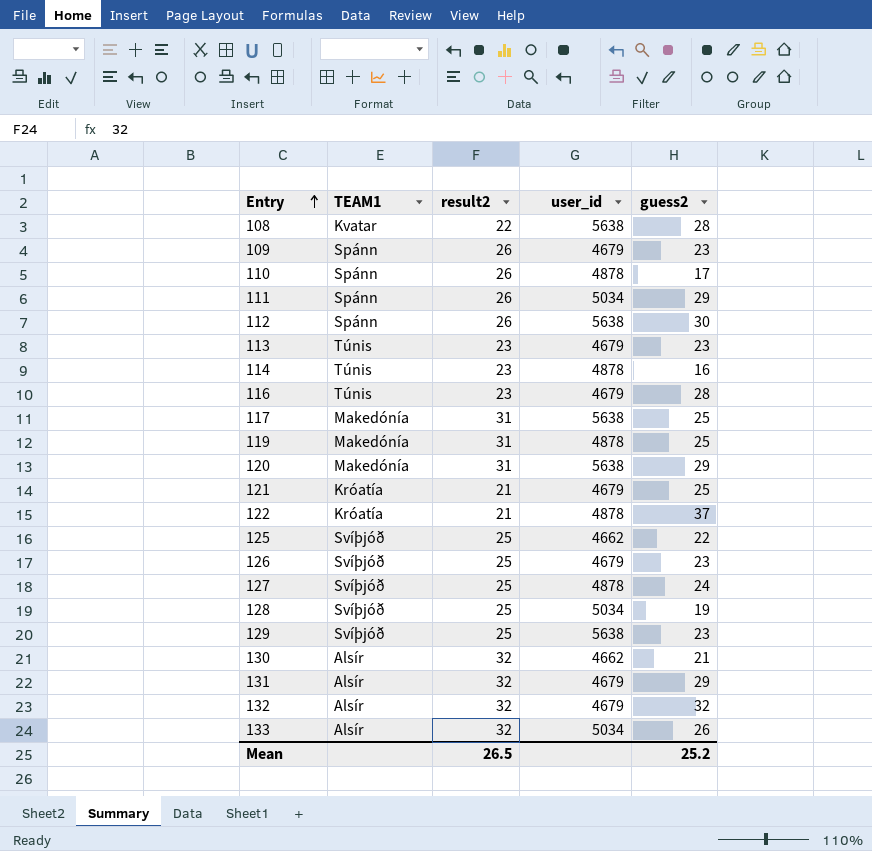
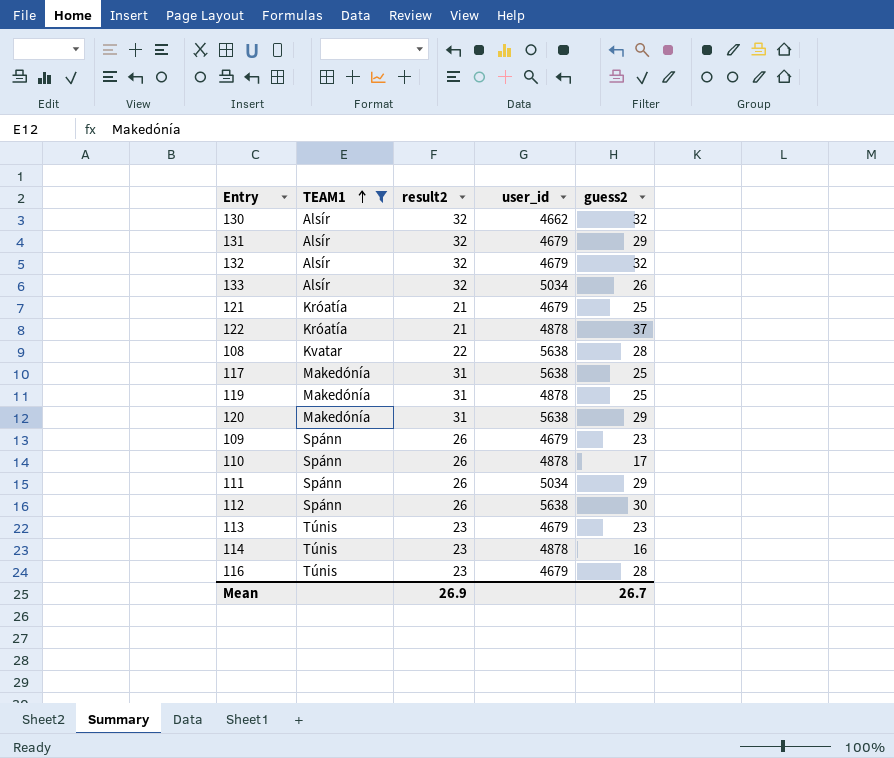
filter: none -> TEAM1 != Svíþjóð
row order: Entry ascending -> TEAM1 ascending
130 | guess2: 21 -> 32
Mean | result2: 26.5 -> 26.9
Mean | guess2: 25.2 -> 26.7

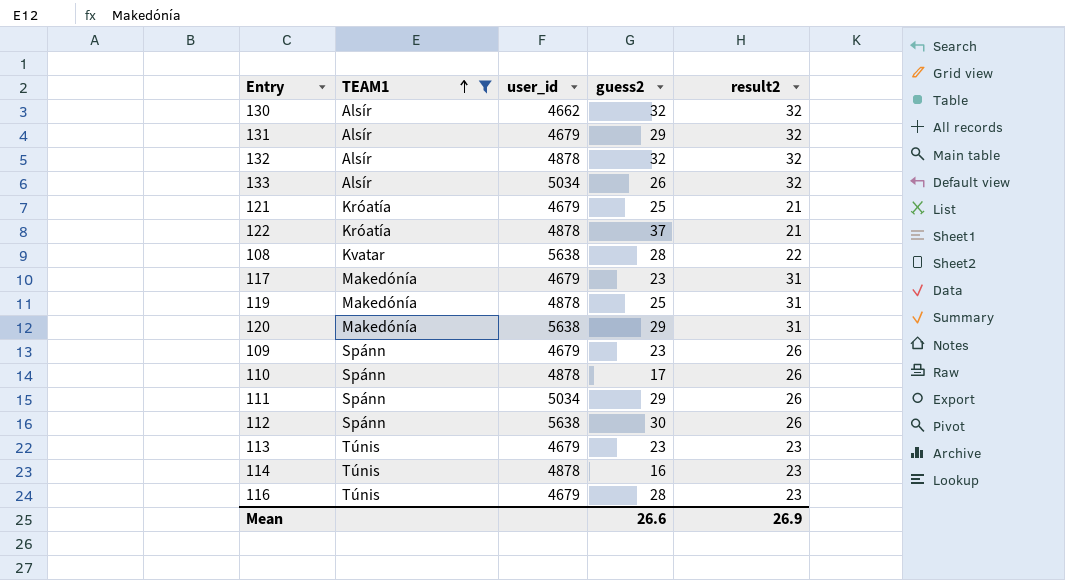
column result2 | position: 3 -> 5
132 | user_id: 4679 -> 4878
117 | user_id: 5638 -> 4679
117 | guess2: 25 -> 23
Mean | guess2: 26.7 -> 26.6

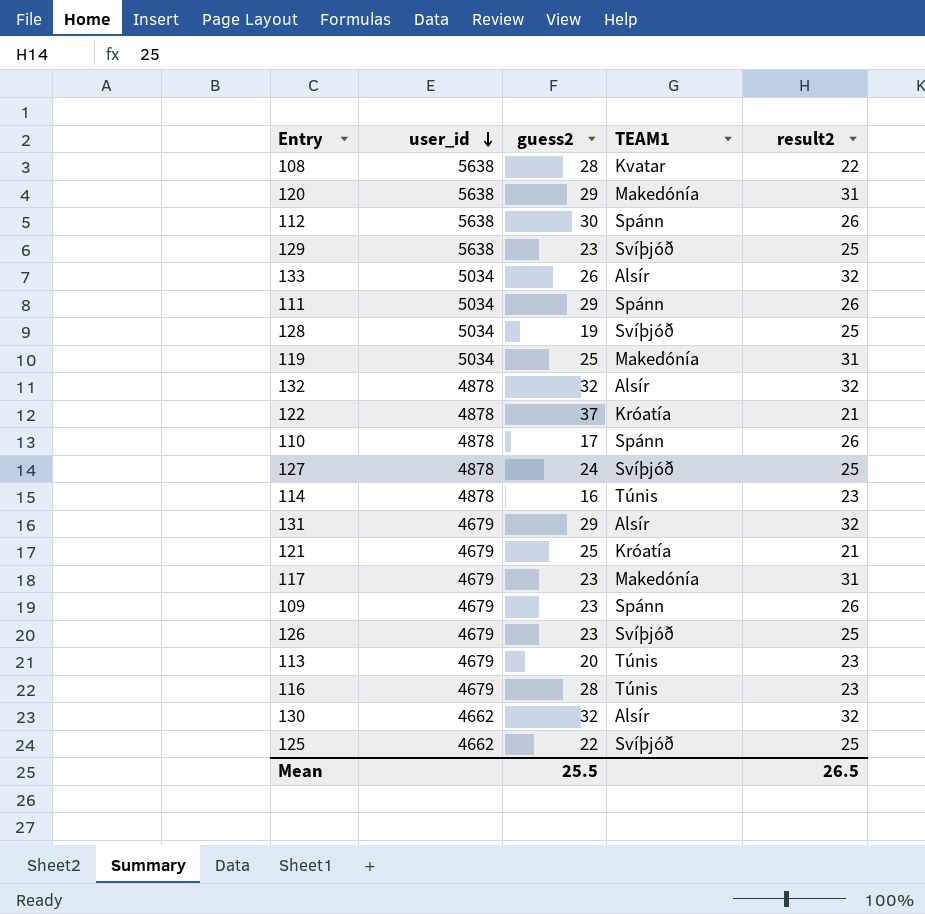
filter: TEAM1 != Svíþjóð -> none
row order: TEAM1 ascending -> user_id descending
column TEAM1 | position: 2 -> 4
119 | user_id: 4878 -> 5034
113 | guess2: 23 -> 20
Mean | guess2: 26.6 -> 25.5
Mean | result2: 26.9 -> 26.5

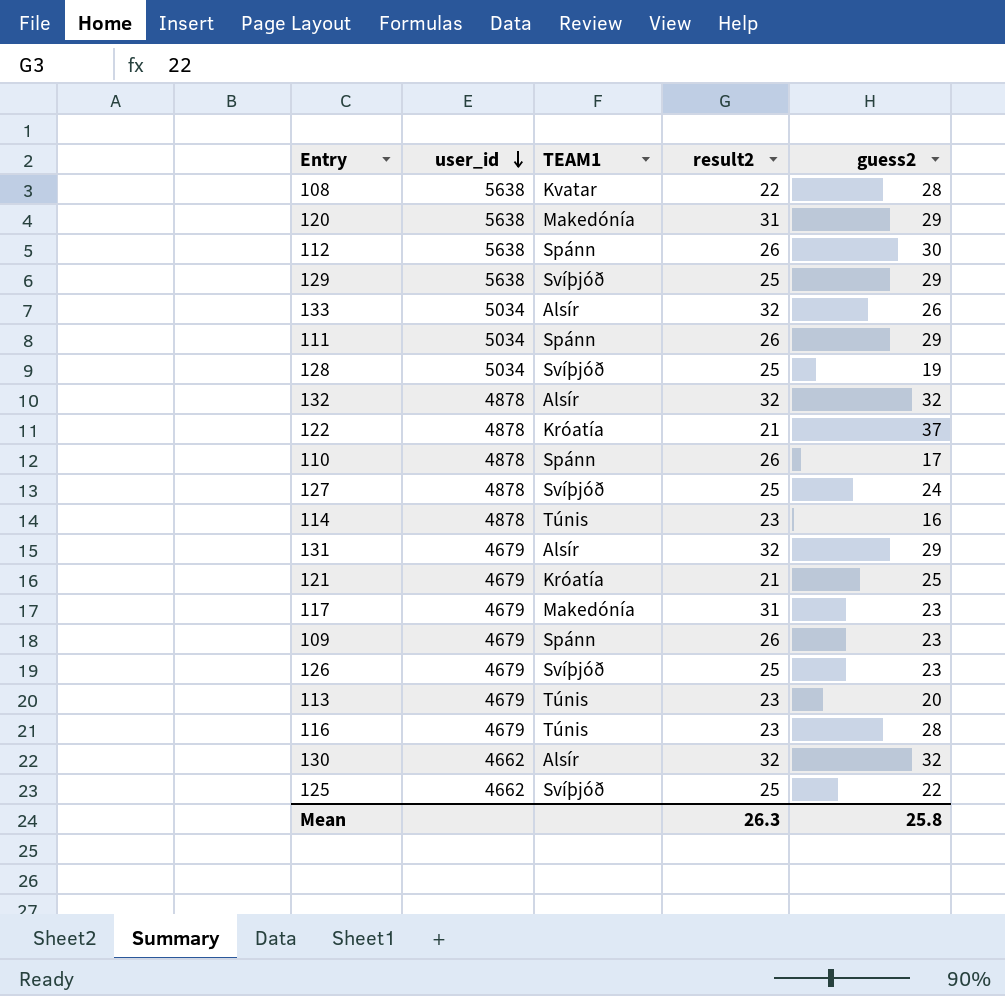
column guess2 | position: 3 -> 5
row 119: 5034 | 25 | Makedónía | 31 -> none
129 | guess2: 23 -> 29
Mean | result2: 26.5 -> 26.3
Mean | guess2: 25.5 -> 25.8

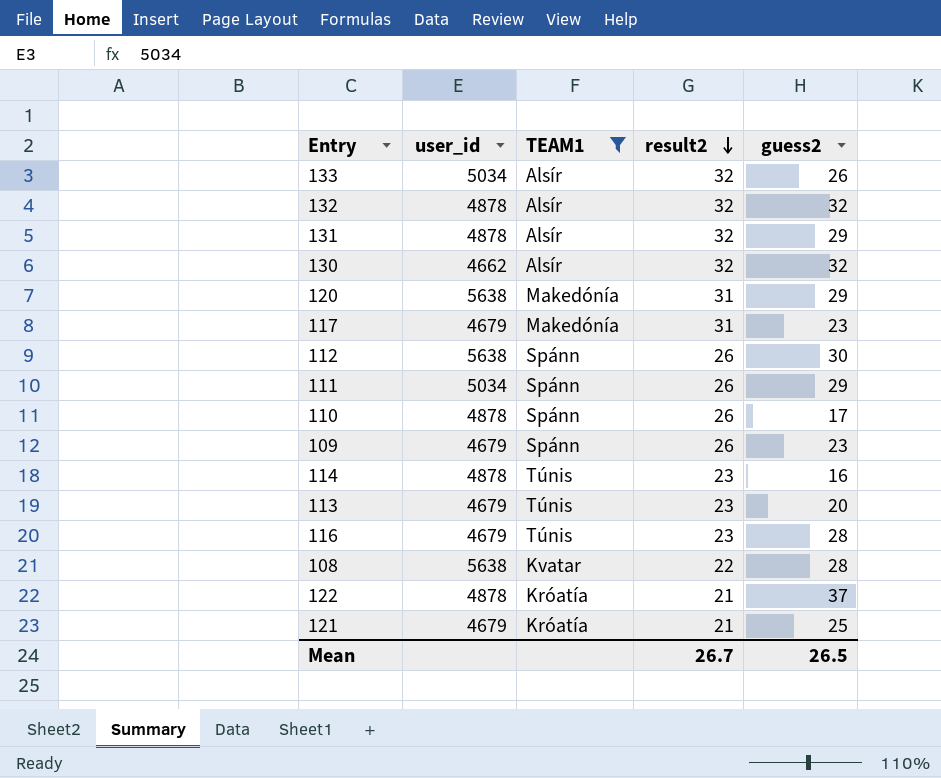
filter: none -> TEAM1 != Svíþjóð
row order: user_id descending -> result2 descending
131 | user_id: 4679 -> 4878
Mean | result2: 26.3 -> 26.7
Mean | guess2: 25.8 -> 26.5

